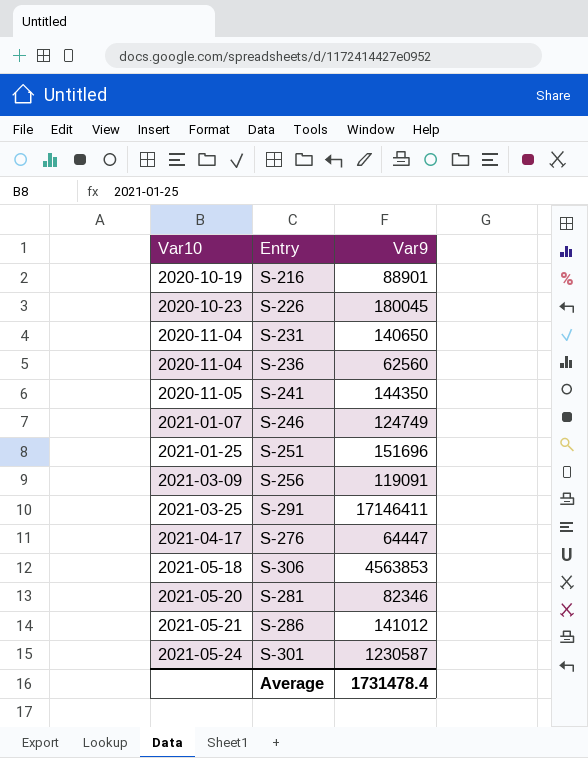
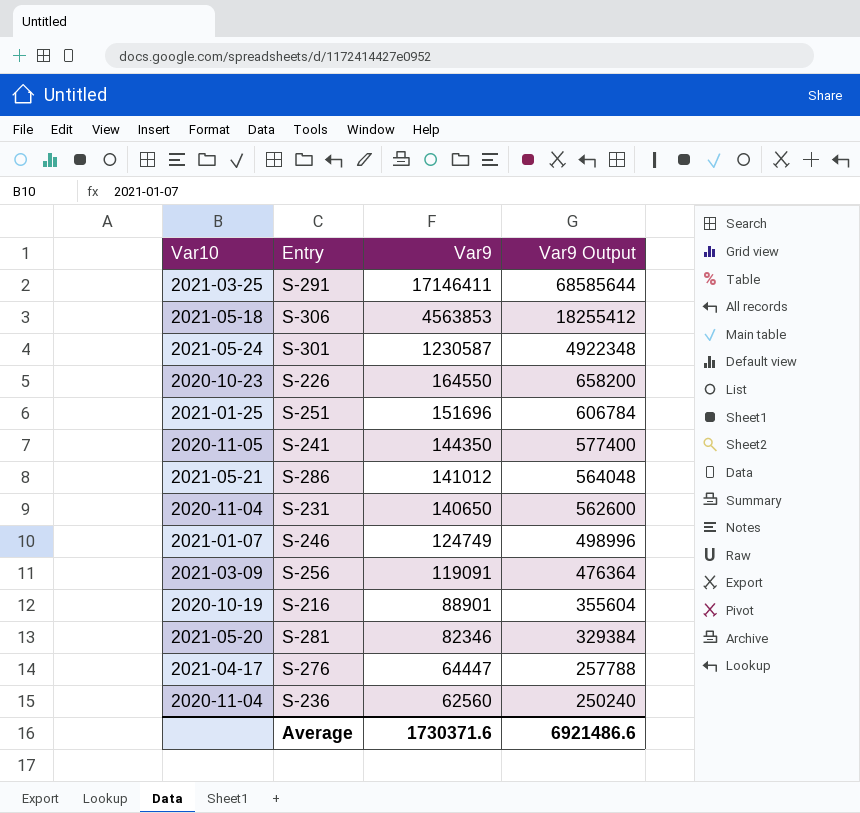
row order: Var10 ascending -> Var9 descending
column Var9 Output | formula: none -> [Var9] * 4
S-226 | Var9: 180045 -> 164550
Average | Var9: 1731478.4 -> 1730371.6

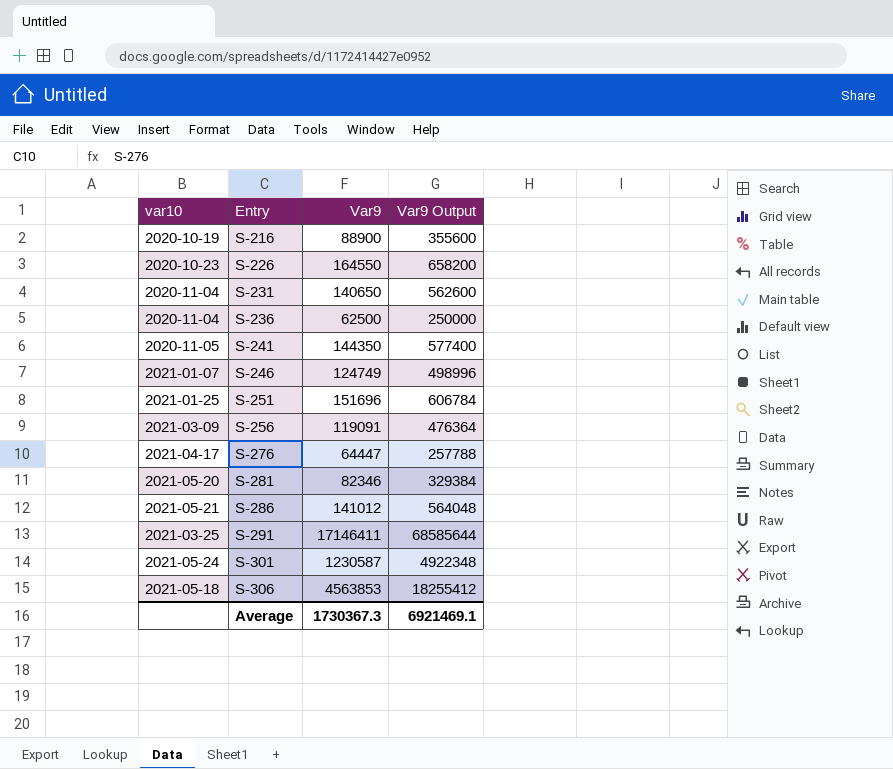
row order: Var9 descending -> Entry ascending
column name: Var10 -> var10
S-216 | Var9: 88901 -> 88900
S-216 | Var9 Output: 355604 -> 355600
S-236 | Var9: 62560 -> 62500
S-236 | Var9 Output: 250240 -> 250000
Average | Var9: 1730371.6 -> 1730367.3
Average | Var9 Output: 6921486.6 -> 6921469.1

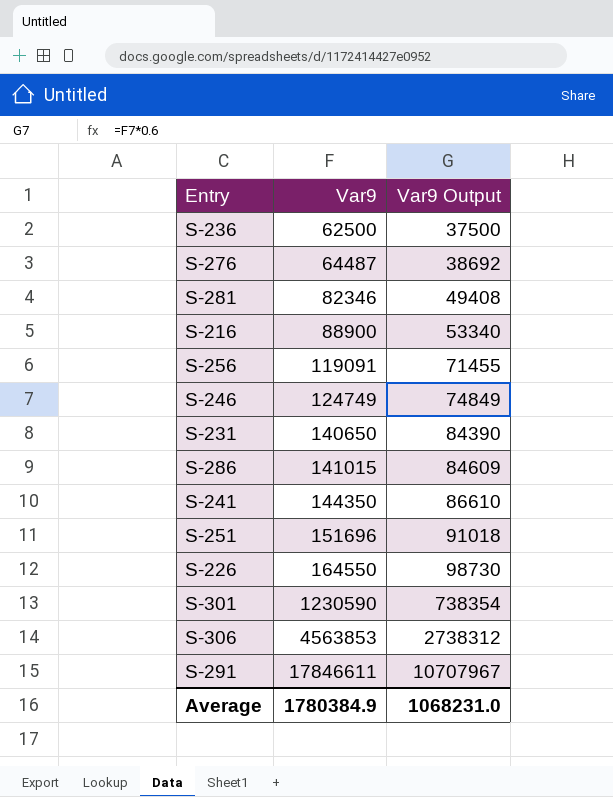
row order: Entry ascending -> Var9 ascending
column var10 | position: 1 -> none
column Var9 Output | formula: [Var9] * 4 -> [Var9] * 0.6
S-276 | Var9: 64447 -> 64487
S-286 | Var9: 141012 -> 141015
S-301 | Var9: 1230587 -> 1230590
S-291 | Var9: 17146411 -> 17846611
Average | Var9: 1730367.3 -> 1780384.9
Average | Var9 Output: 6921469.1 -> 1068231.0

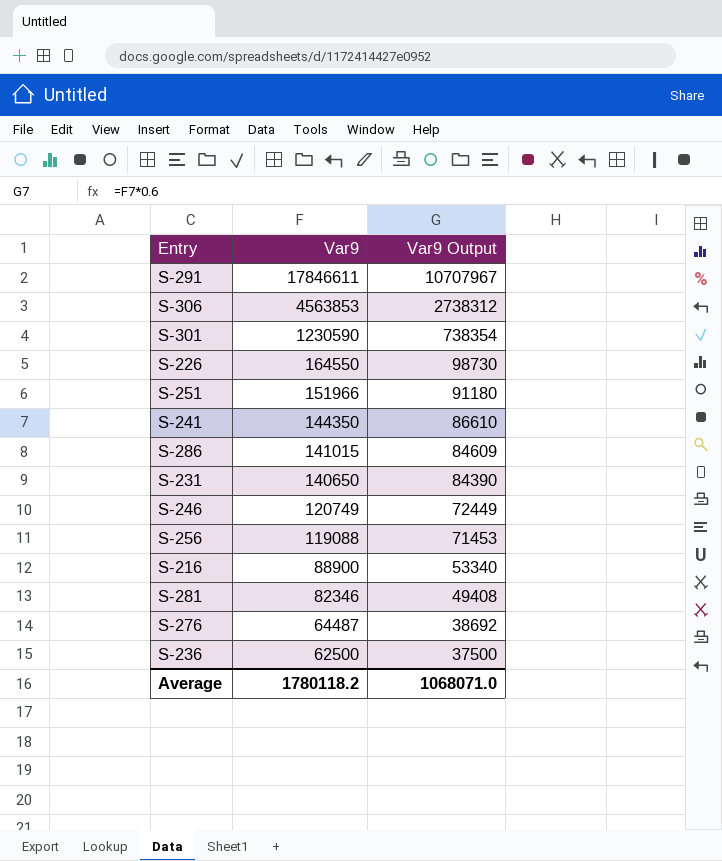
row order: Var9 ascending -> Var9 descending
S-251 | Var9: 151696 -> 151966
S-251 | Var9 Output: 91018 -> 91180
S-246 | Var9: 124749 -> 120749
S-246 | Var9 Output: 74849 -> 72449
S-256 | Var9: 119091 -> 119088
S-256 | Var9 Output: 71455 -> 71453
Average | Var9: 1780384.9 -> 1780118.2
Average | Var9 Output: 1068231.0 -> 1068071.0

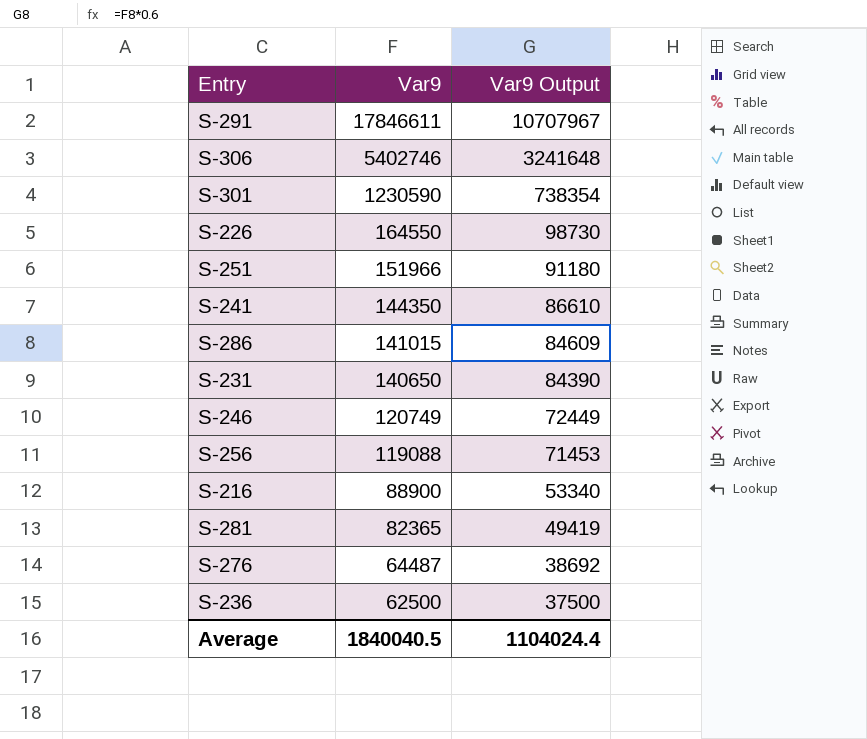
S-306 | Var9: 4563853 -> 5402746
S-306 | Var9 Output: 2738312 -> 3241648
S-281 | Var9: 82346 -> 82365
S-281 | Var9 Output: 49408 -> 49419
Average | Var9: 1780118.2 -> 1840040.5
Average | Var9 Output: 1068071.0 -> 1104024.4

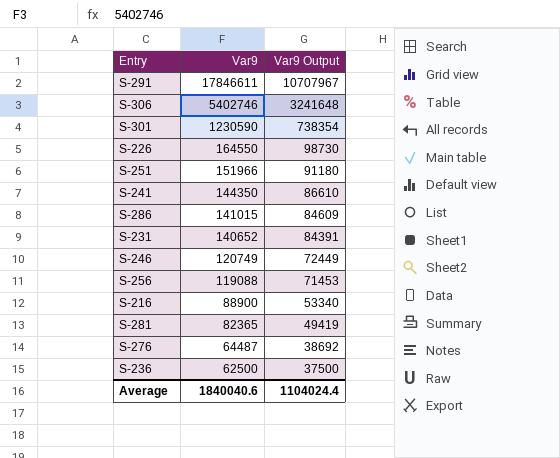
S-231 | Var9: 140650 -> 140652
S-231 | Var9 Output: 84390 -> 84391
Average | Var9: 1840040.5 -> 1840040.6

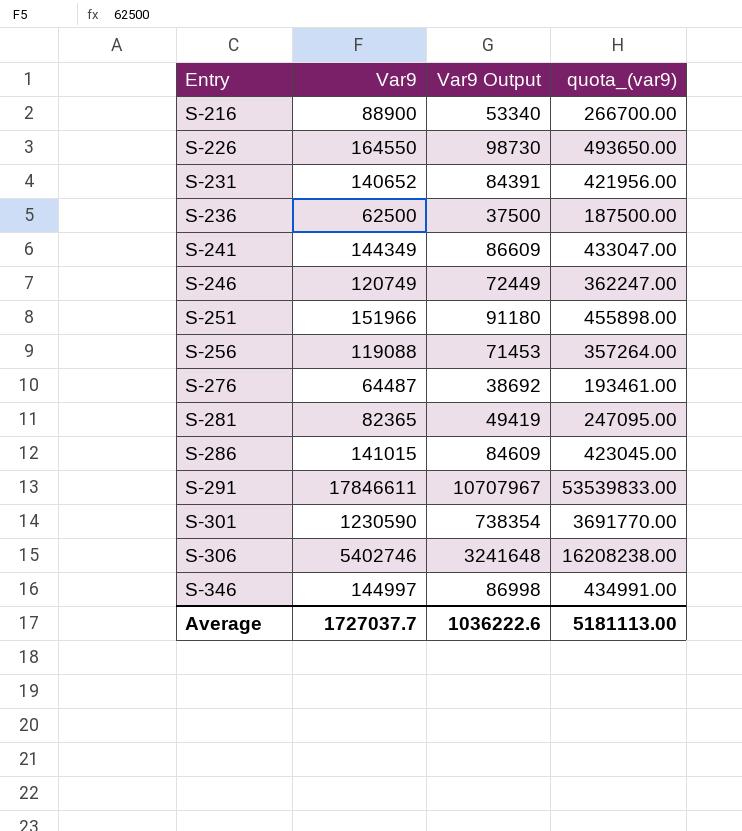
row order: Var9 descending -> Entry ascending
column quota_(var9) | formula: none -> [Var9] * 3
S-241 | Var9: 144350 -> 144349
S-241 | Var9 Output: 86610 -> 86609
row S-346: none -> 144997 | 86998 | 434991.00
Average | Var9: 1840040.6 -> 1727037.7
Average | Var9 Output: 1104024.4 -> 1036222.6

